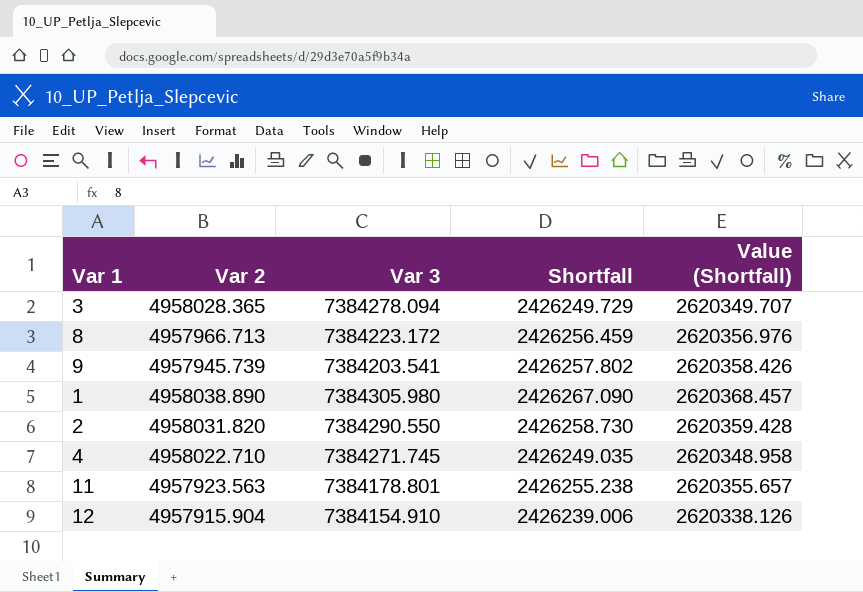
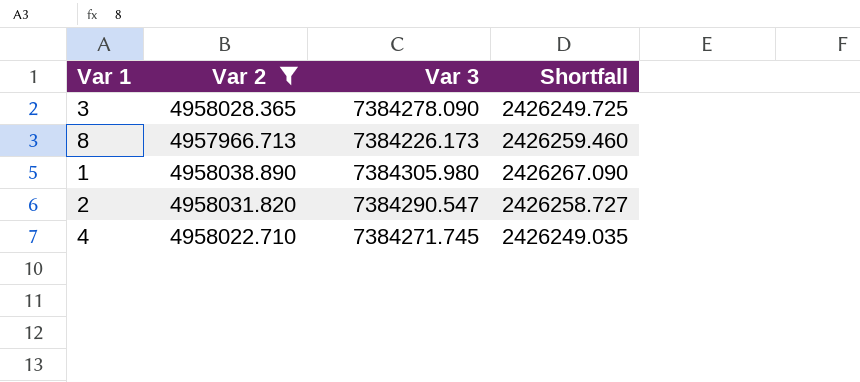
filter: none -> Var 2 >= 4957966.713
column Value (Shortfall) | formula: [Shortfall] * 1.08 -> none
3 | Var 3: 7384278.094 -> 7384278.090
3 | Shortfall: 2426249.729 -> 2426249.725
8 | Var 3: 7384223.172 -> 7384226.173
8 | Shortfall: 2426256.459 -> 2426259.460
2 | Var 3: 7384290.550 -> 7384290.547
2 | Shortfall: 2426258.730 -> 2426258.727

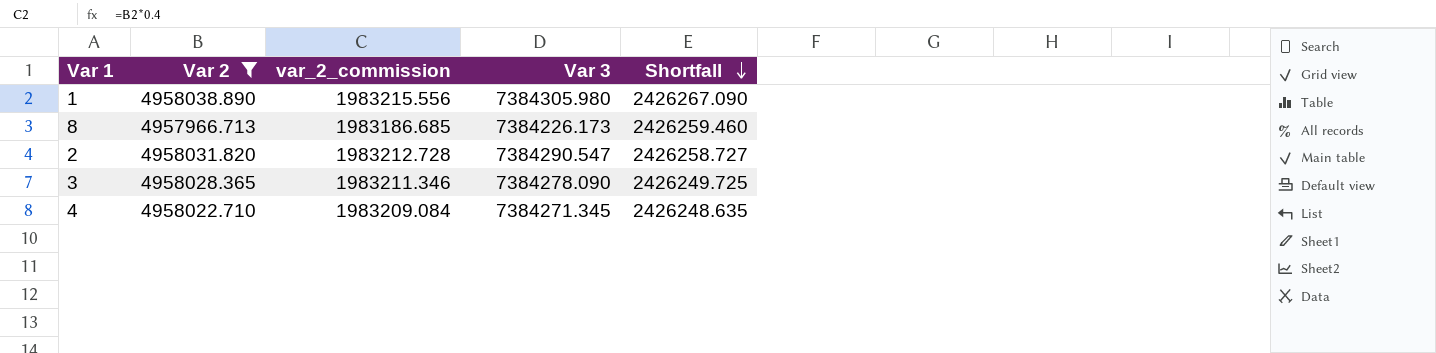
row order: none -> Shortfall descending
column var_2_commission | formula: none -> [Var 2] * 0.4
4 | Var 3: 7384271.745 -> 7384271.345
4 | Shortfall: 2426249.035 -> 2426248.635

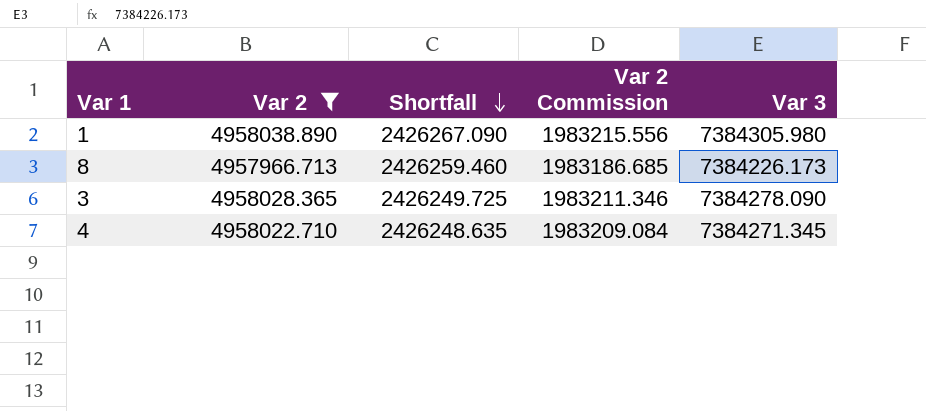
column Shortfall | position: 5 -> 3
column name: var_2_commission -> Var 2 Commission
row 2: 4958031.820 | 1983212.728 | 7384290.547 | 2426258.727 -> none

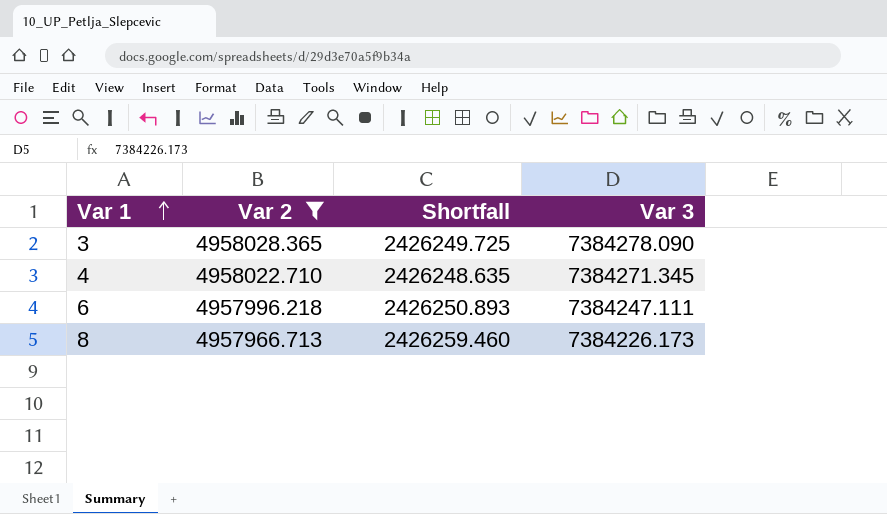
row order: Shortfall descending -> Var 1 ascending
column Var 2 Commission | formula: [Var 2] * 0.4 -> none
row 1: 4958038.890 | 2426267.090 | 1983215.556 | 7384305.980 -> none
row 6: none -> 4957996.218 | 2426250.893 | 7384247.111

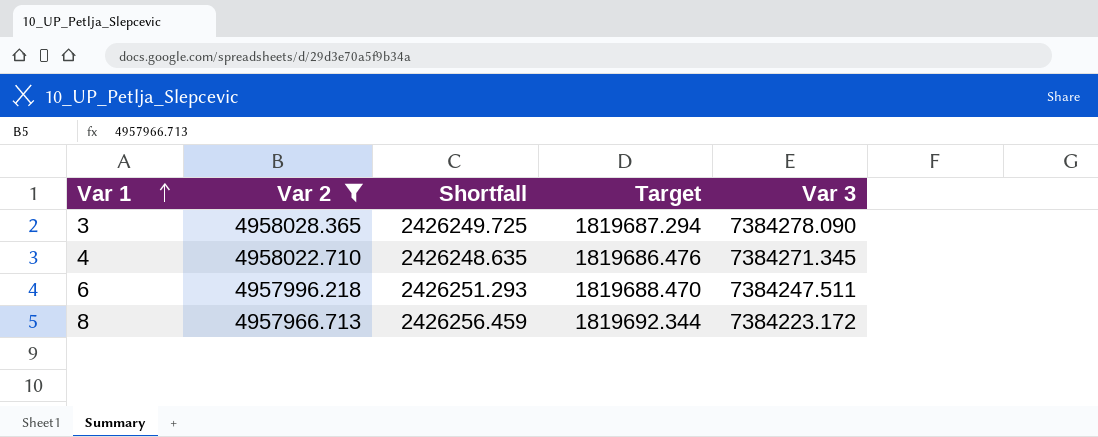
column Target | formula: none -> [Shortfall] * 0.75
6 | Shortfall: 2426250.893 -> 2426251.293
6 | Var 3: 7384247.111 -> 7384247.511
8 | Shortfall: 2426259.460 -> 2426256.459
8 | Var 3: 7384226.173 -> 7384223.172

